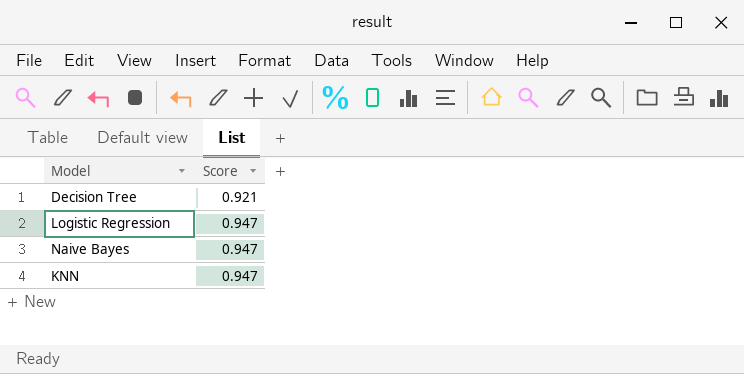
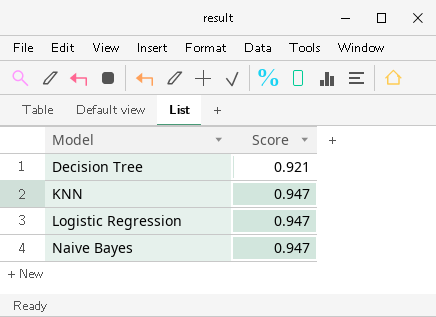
row order: Score ascending -> Model ascending

